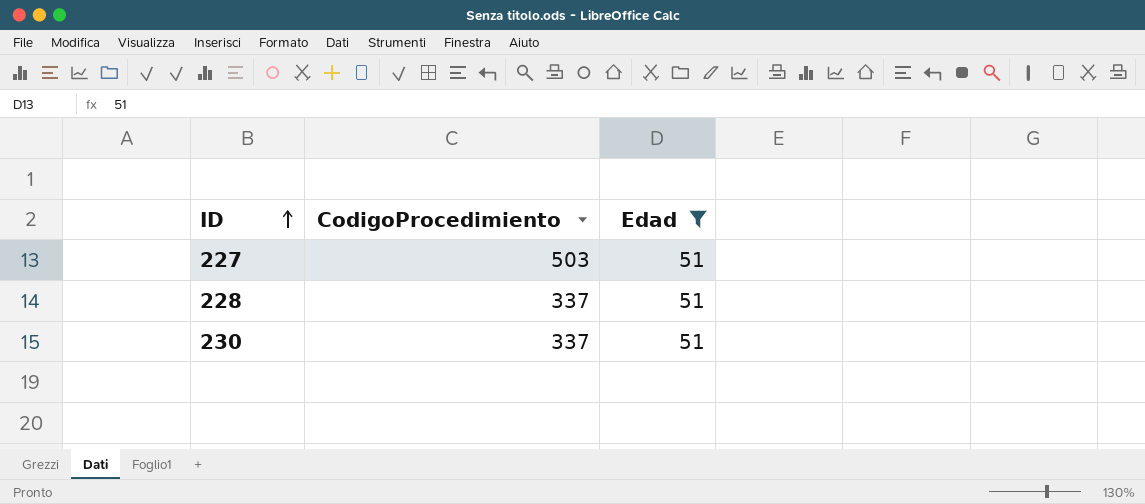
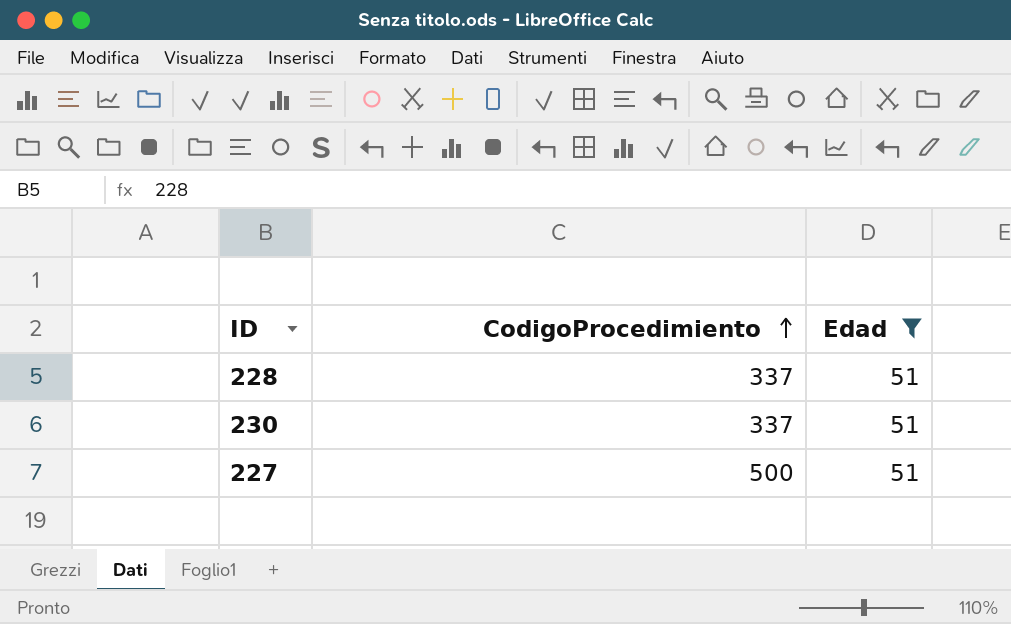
row order: ID ascending -> CodigoProcedimiento ascending
227 | CodigoProcedimiento: 503 -> 500

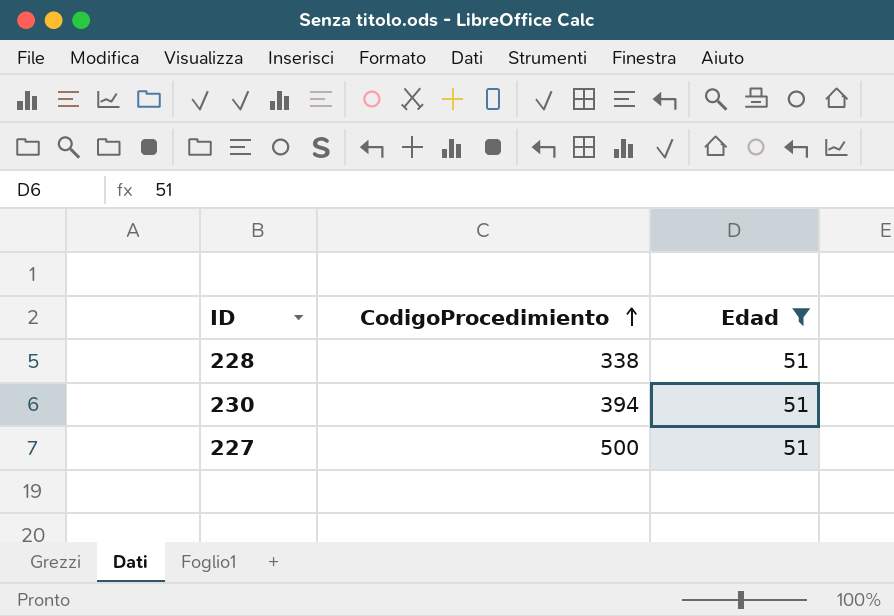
228 | CodigoProcedimiento: 337 -> 338
230 | CodigoProcedimiento: 337 -> 394

